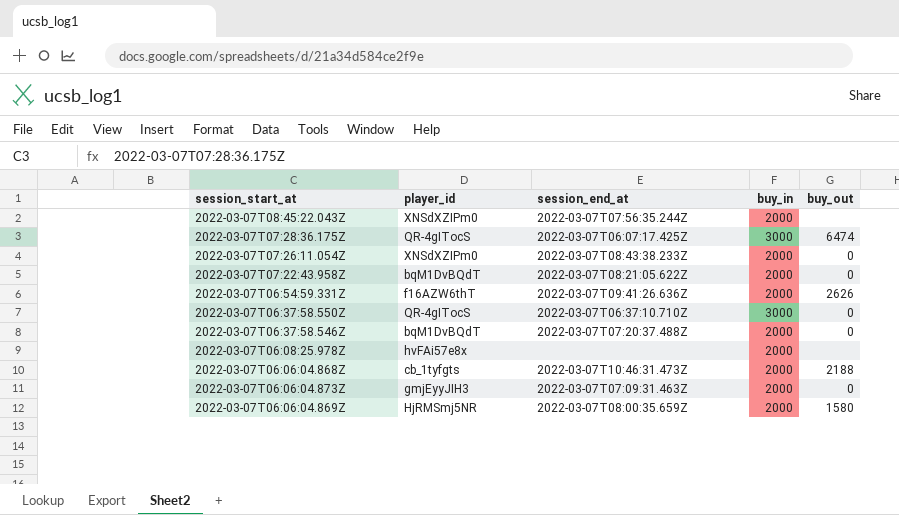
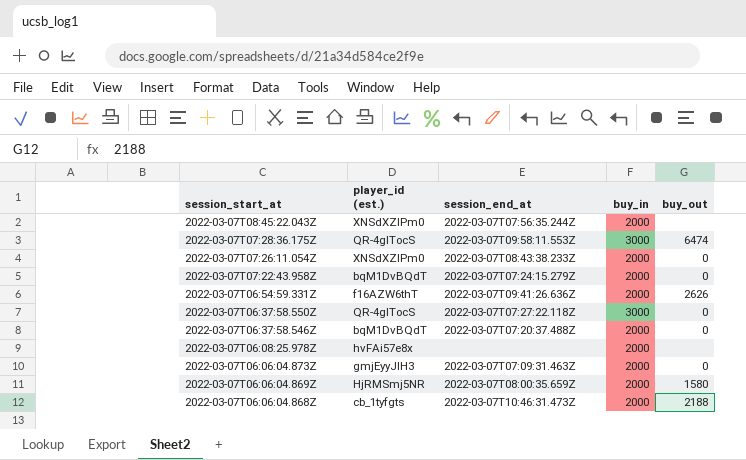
row order: none -> session_start_at descending
column name: player_id -> player_id (est.)
2022-03-07T07:28:36.175Z | session_end_at: 2022-03-07T06:07:17.425Z -> 2022-03-07T09:58:11.553Z
2022-03-07T07:22:43.958Z | session_end_at: 2022-03-07T08:21:05.622Z -> 2022-03-07T07:24:15.279Z
2022-03-07T06:37:58.550Z | session_end_at: 2022-03-07T06:37:10.710Z -> 2022-03-07T07:27:22.118Z

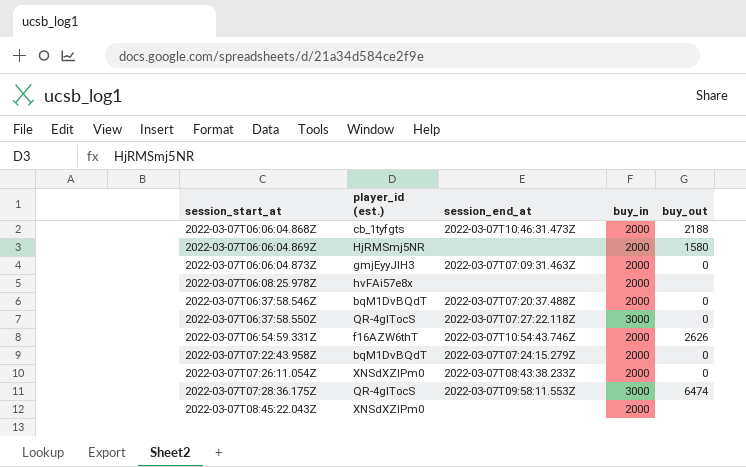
row order: session_start_at descending -> session_start_at ascending
2022-03-07T06:06:04.869Z | session_end_at: 2022-03-07T08:00:35.659Z -> none
2022-03-07T06:54:59.331Z | session_end_at: 2022-03-07T09:41:26.636Z -> 2022-03-07T10:54:43.746Z
2022-03-07T08:45:22.043Z | session_end_at: 2022-03-07T07:56:35.244Z -> none

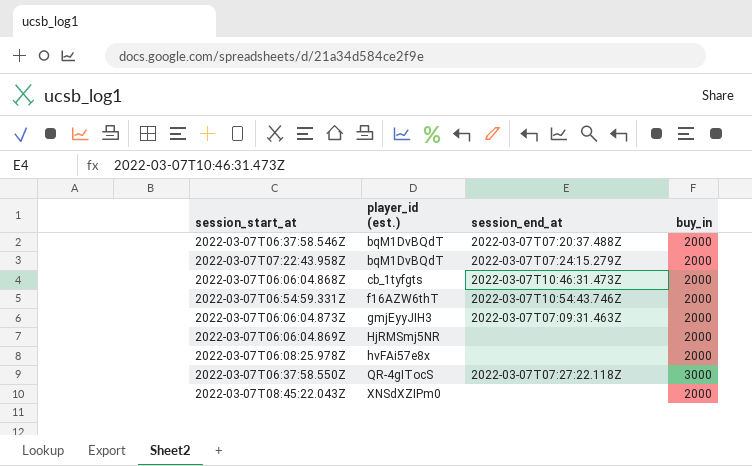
row order: session_start_at ascending -> player_id (est.) ascending
column buy_out | position: 5 -> none
row 2022-03-07T07:26:11.054Z: XNSdXZIPm0 | 2022-03-07T08:43:38.233Z | 2000 | 0 -> none
row 2022-03-07T07:28:36.175Z: QR-4gITocS | 2022-03-07T09:58:11.553Z | 3000 | 6474 -> none

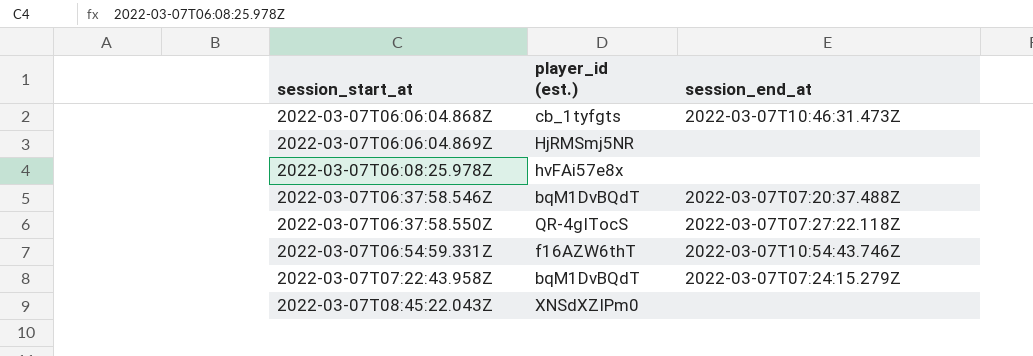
row order: player_id (est.) ascending -> session_start_at ascending
column buy_in | position: 4 -> none
row 2022-03-07T06:06:04.873Z: gmjEyyJIH3 | 2022-03-07T07:09:31.463Z | 2000 -> none

